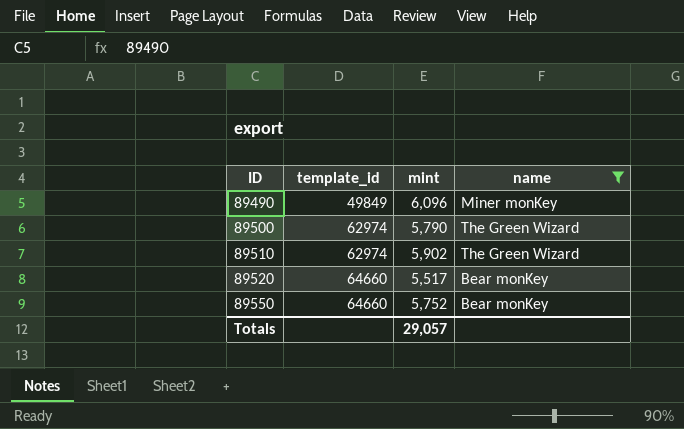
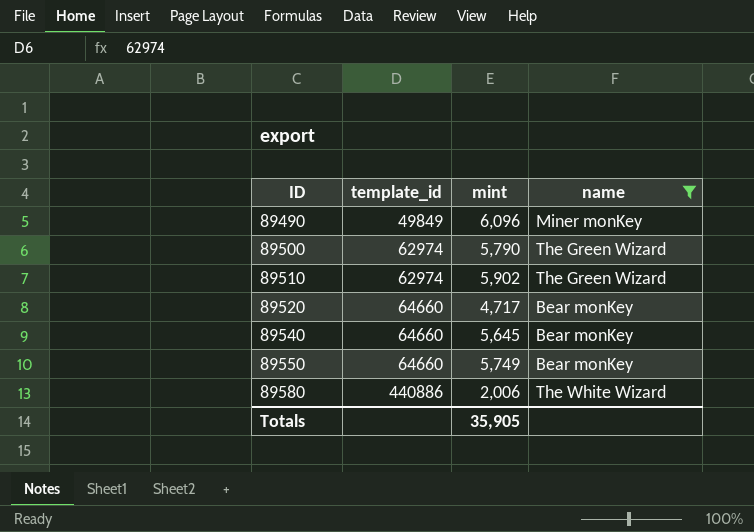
89520 | mint: 5,517 -> 4,717
row 89540: none -> 64660 | 5,645 | Bear monKey
89550 | mint: 5,752 -> 5,749
row 89580: none -> 440886 | 2,006 | The White Wizard
Totals | mint: 29,057 -> 35,905

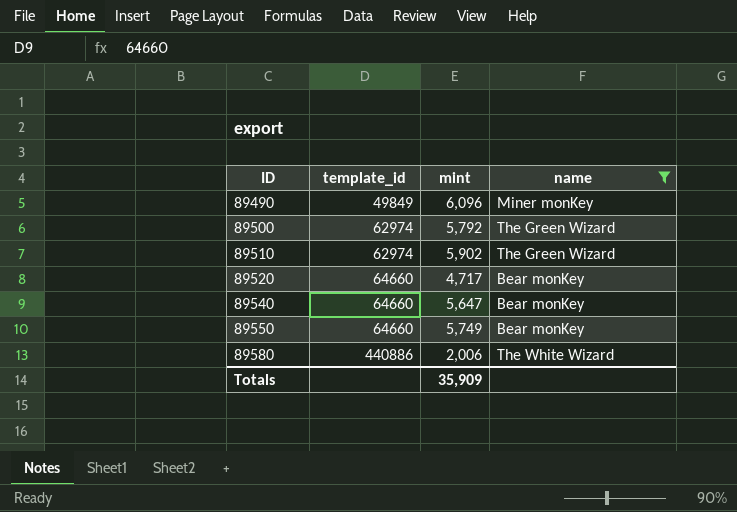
89500 | mint: 5,790 -> 5,792
89540 | mint: 5,645 -> 5,647
Totals | mint: 35,905 -> 35,909

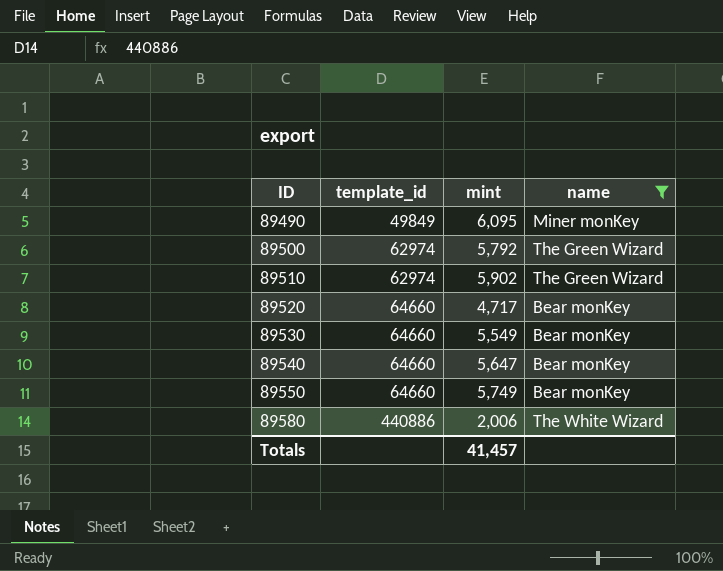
89490 | mint: 6,096 -> 6,095
row 89530: none -> 64660 | 5,549 | Bear monKey
Totals | mint: 35,909 -> 41,457

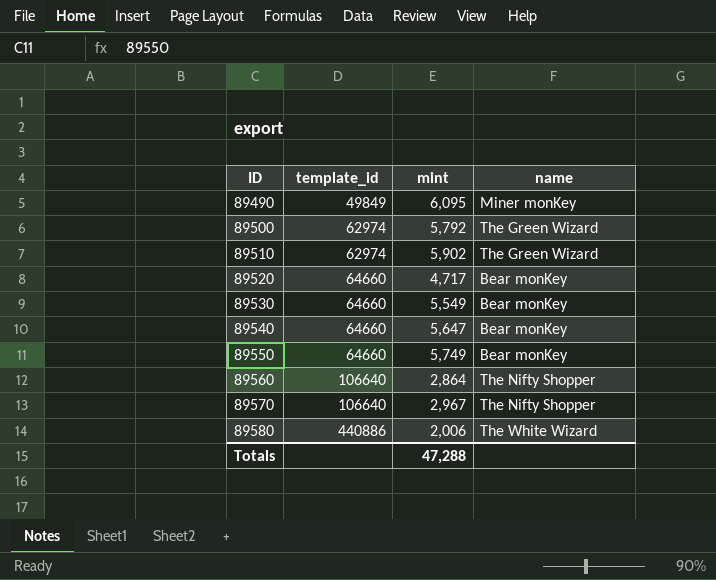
filter: name != The Nifty Shopper -> none
Totals | mint: 41,457 -> 47,288

